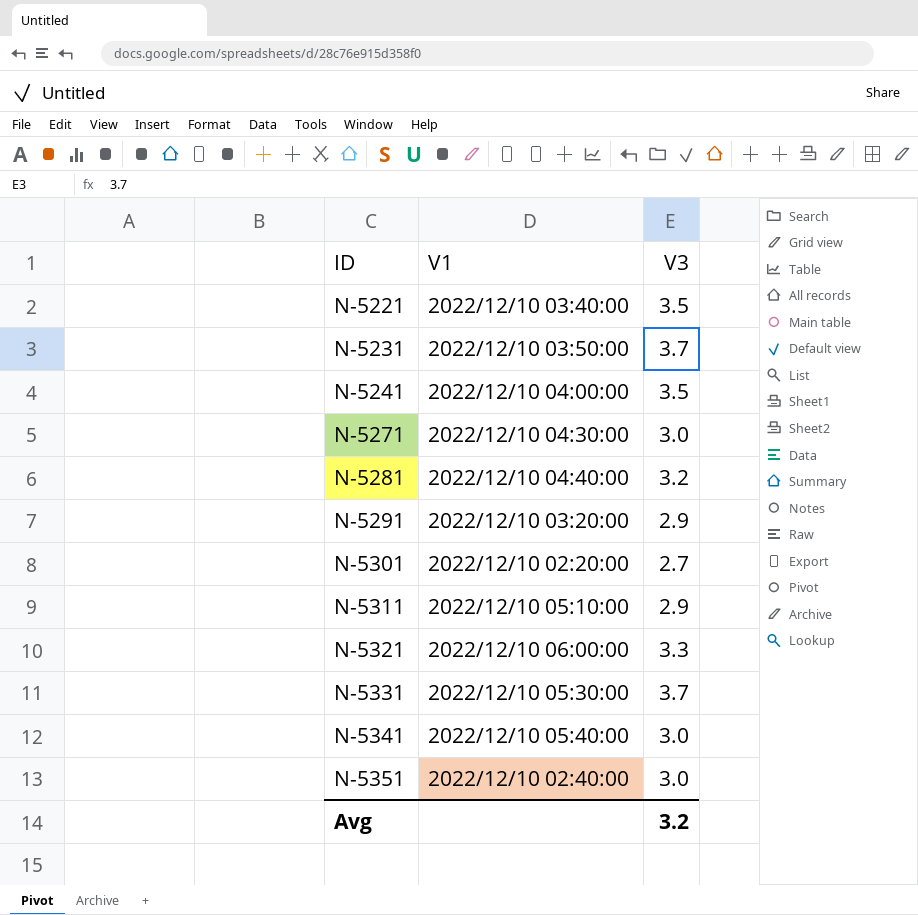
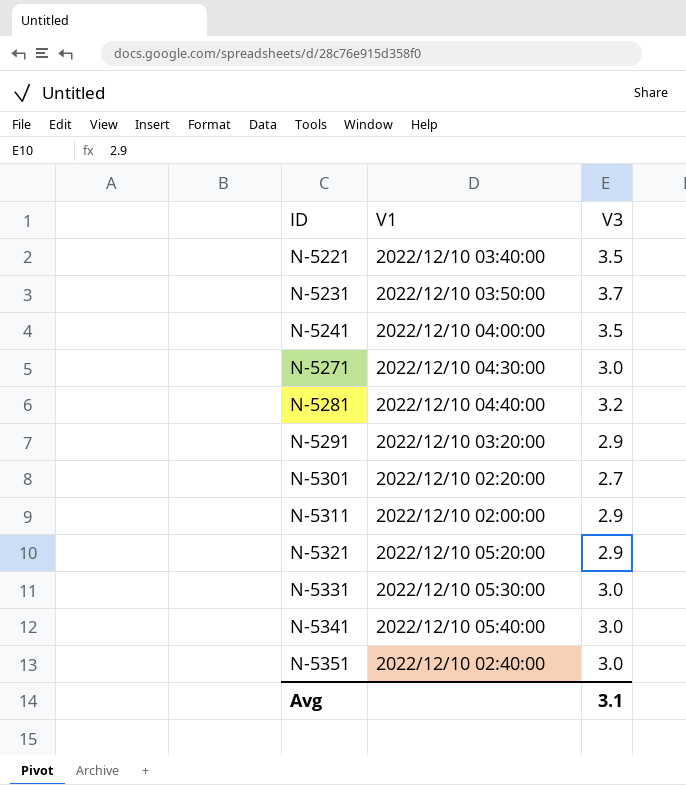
N-5311 | V1: 2022/12/10 05:10:00 -> 2022/12/10 02:00:00
N-5321 | V1: 2022/12/10 06:00:00 -> 2022/12/10 05:20:00
N-5321 | V3: 3.3 -> 2.9
N-5331 | V3: 3.7 -> 3.0
Avg | V3: 3.2 -> 3.1

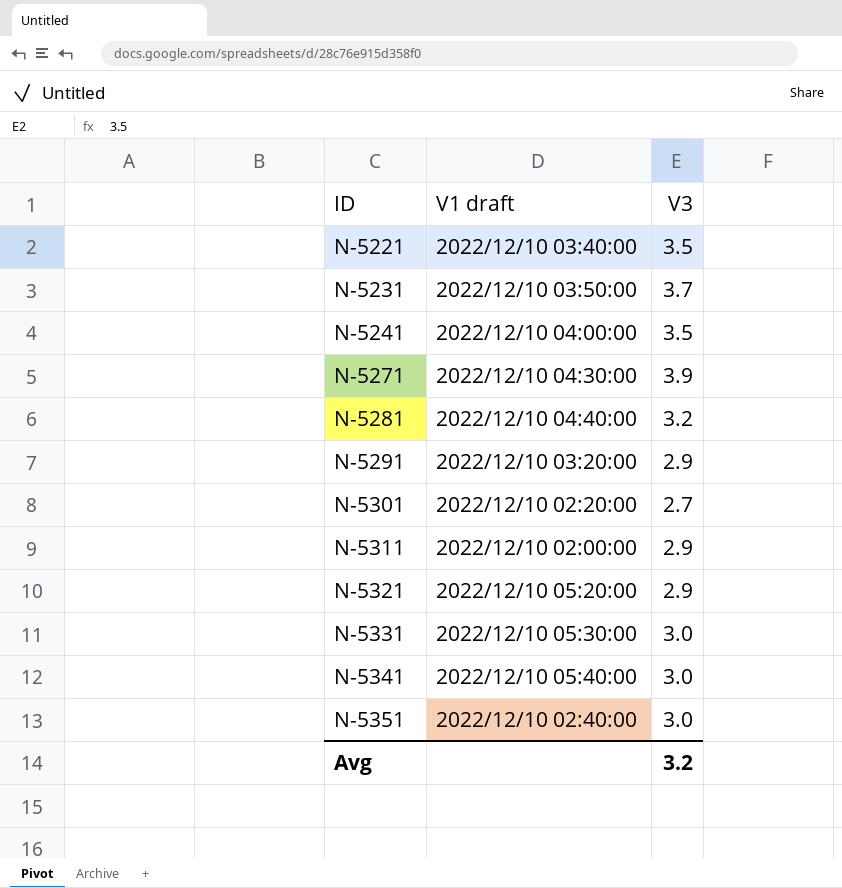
column name: V1 -> V1 draft
N-5271 | V3: 3.0 -> 3.9
Avg | V3: 3.1 -> 3.2

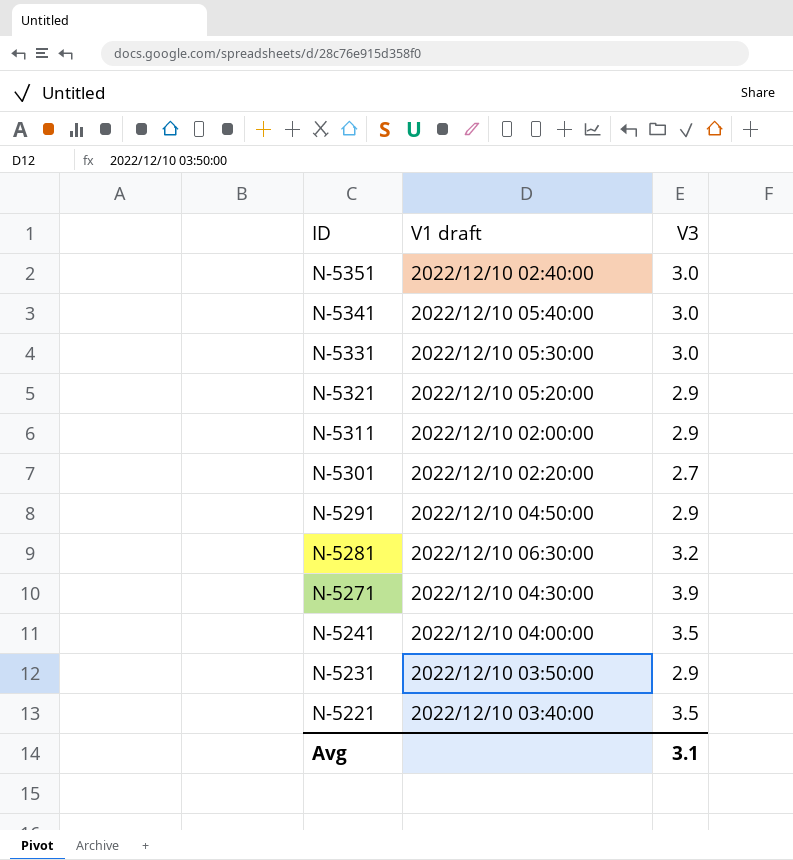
row order: ID ascending -> ID descending
N-5291 | V1 draft: 2022/12/10 03:20:00 -> 2022/12/10 04:50:00
N-5281 | V1 draft: 2022/12/10 04:40:00 -> 2022/12/10 06:30:00
N-5231 | V3: 3.7 -> 2.9
Avg | V3: 3.2 -> 3.1

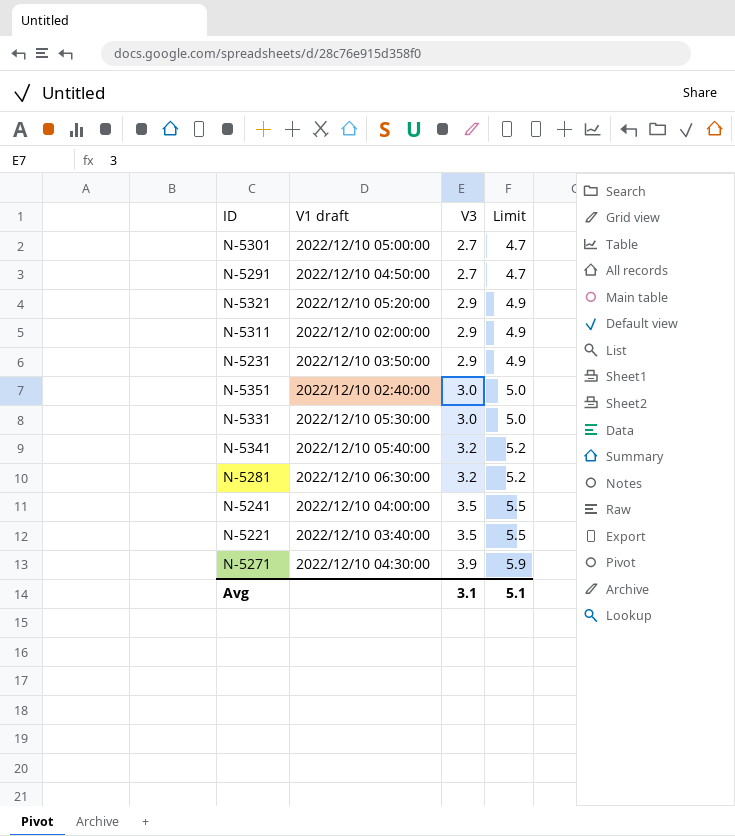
row order: ID descending -> V3 ascending
column Limit | formula: none -> [V3] + 2
N-5301 | V1 draft: 2022/12/10 02:20:00 -> 2022/12/10 05:00:00
N-5291 | V3: 2.9 -> 2.7
N-5341 | V3: 3.0 -> 3.2

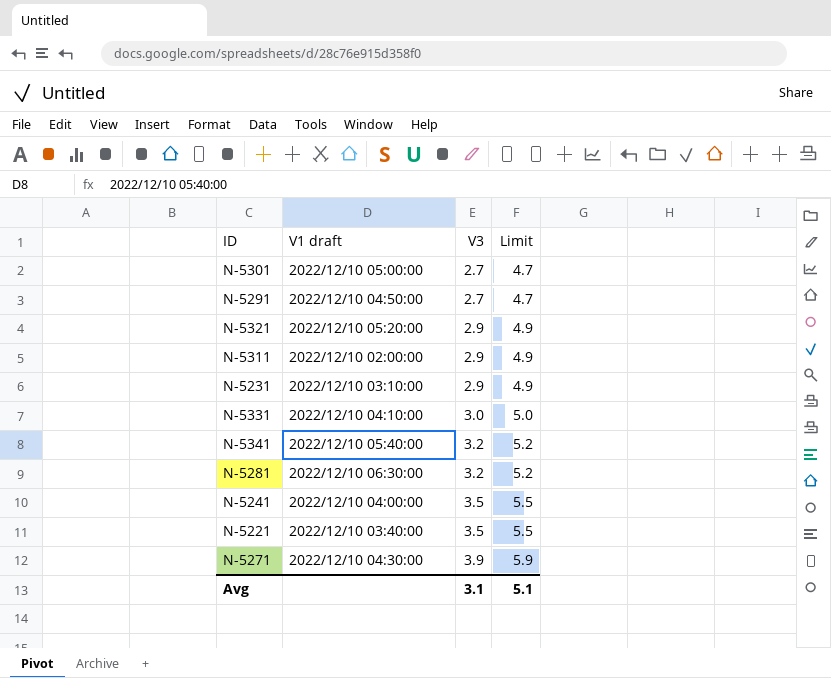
row N-5351: 2022/12/10 02:40:00 | 3.0 | 5.0 -> none
N-5231 | V1 draft: 2022/12/10 03:50:00 -> 2022/12/10 03:10:00
N-5331 | V1 draft: 2022/12/10 05:30:00 -> 2022/12/10 04:10:00

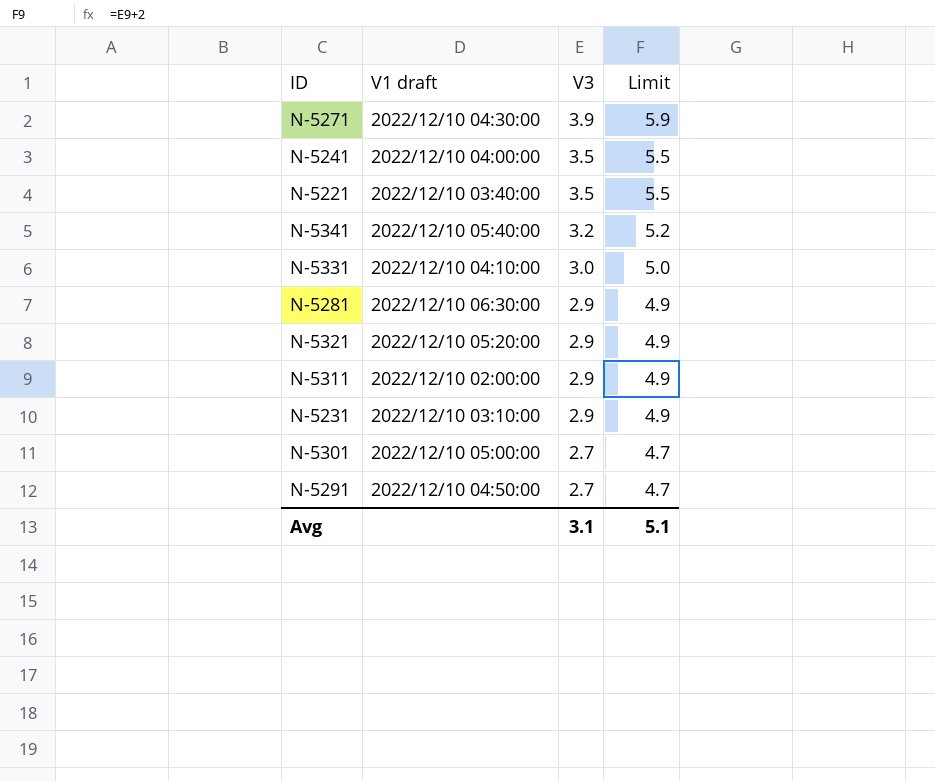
row order: V3 ascending -> V3 descending
N-5281 | V3: 3.2 -> 2.9
N-5281 | Limit: 5.2 -> 4.9

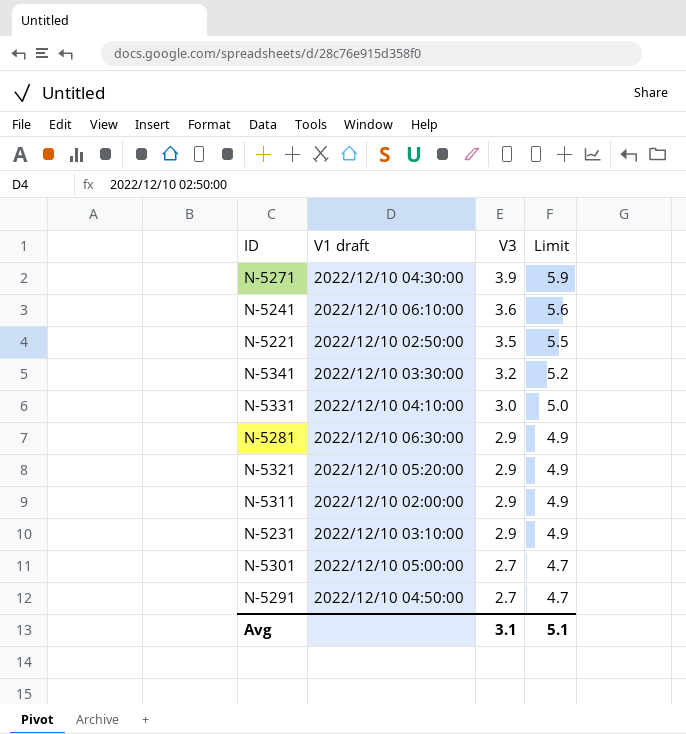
N-5241 | V1 draft: 2022/12/10 04:00:00 -> 2022/12/10 06:10:00
N-5241 | V3: 3.5 -> 3.6
N-5241 | Limit: 5.5 -> 5.6
N-5221 | V1 draft: 2022/12/10 03:40:00 -> 2022/12/10 02:50:00
N-5341 | V1 draft: 2022/12/10 05:40:00 -> 2022/12/10 03:30:00

